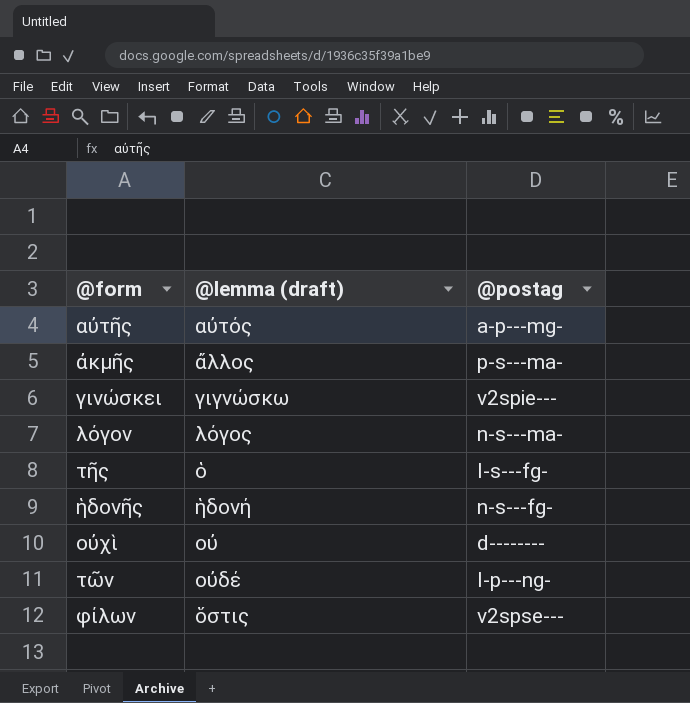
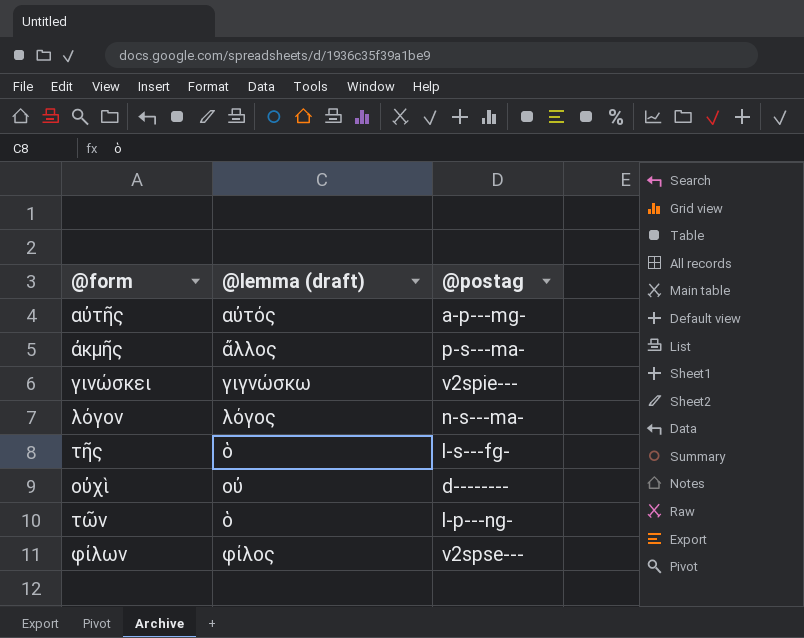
row ἡδονῆς: ἡδονή | n-s---fg- -> none
τῶν | @lemma (draft): οὐδέ -> ὁ
φίλων | @lemma (draft): ὅστις -> φίλος

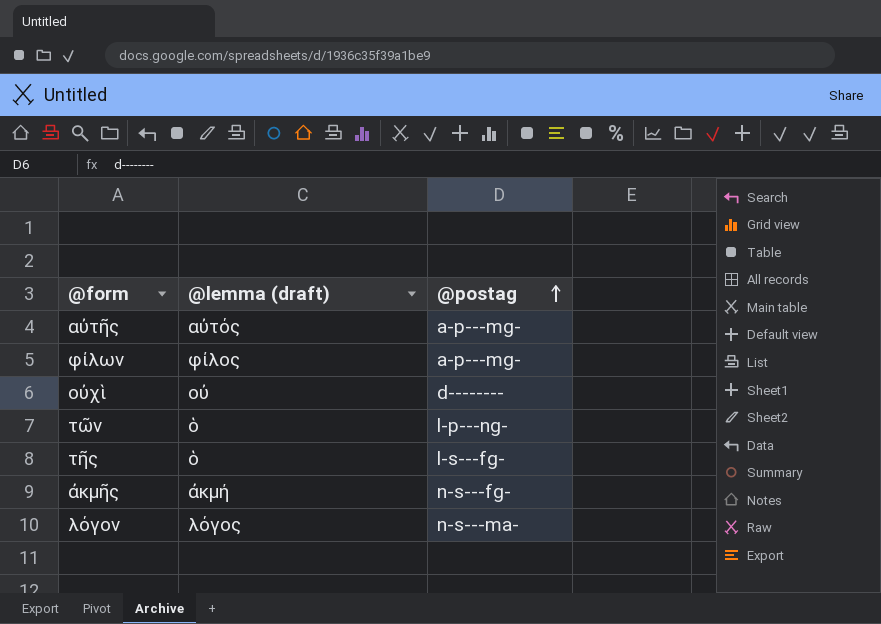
row order: none -> @postag ascending
row γινώσκει: γιγνώσκω | v2spie--- -> none
φίλων | @postag: v2spse--- -> a-p---mg-
ἀκμῆς | @lemma (draft): ἄλλος -> ἀκμή
ἀκμῆς | @postag: p-s---ma- -> n-s---fg-

